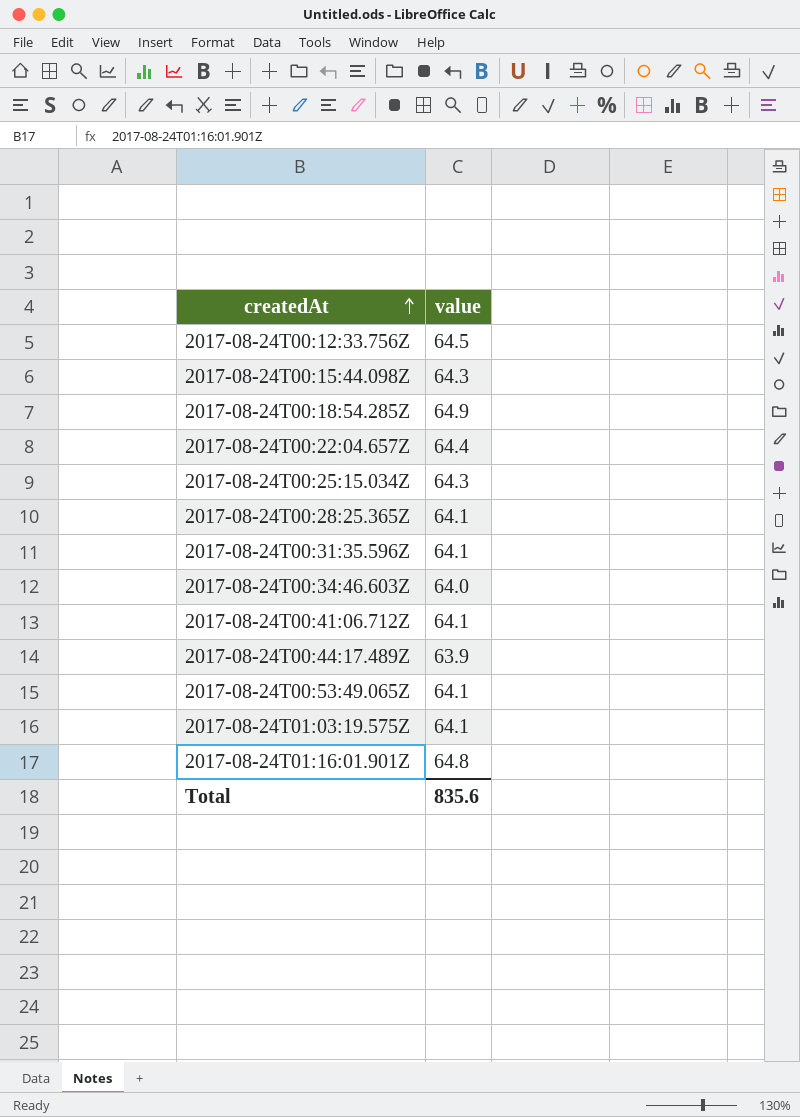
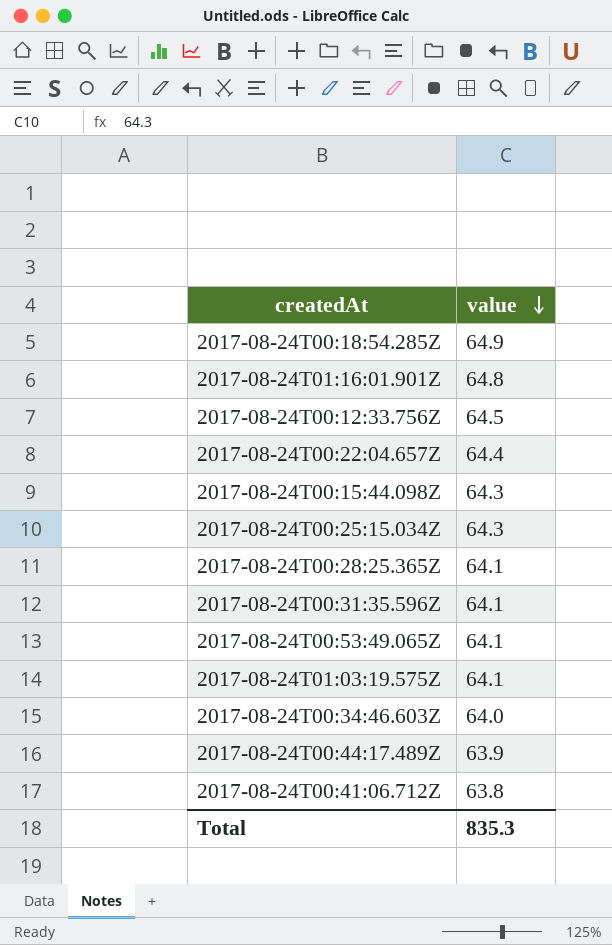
row order: createdAt ascending -> value descending
2017-08-24T00:41:06.712Z | value: 64.1 -> 63.8
Total | value: 835.6 -> 835.3

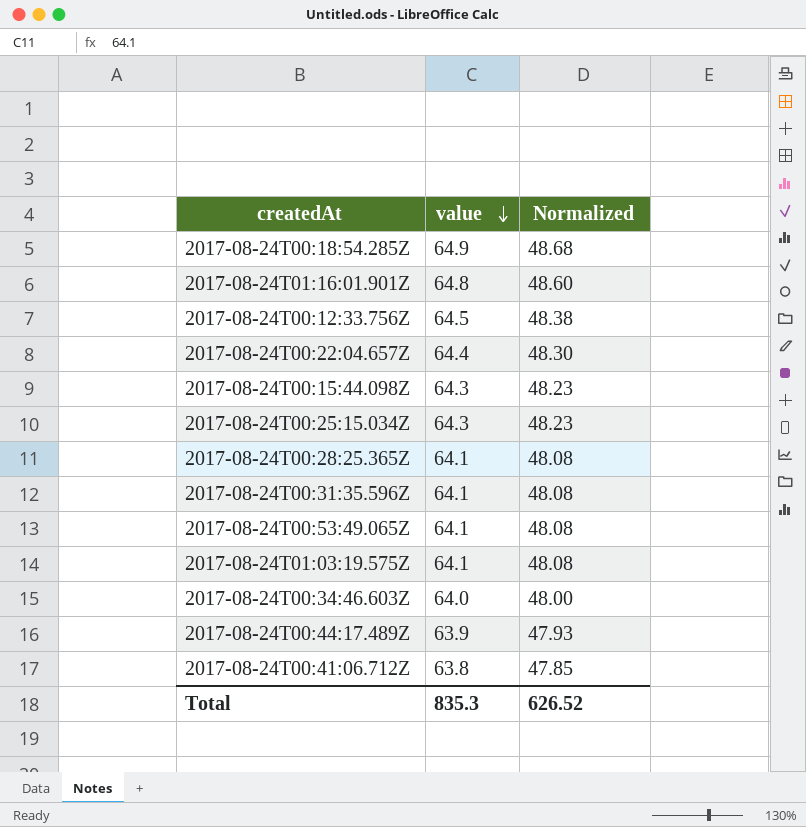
column Normalized | formula: none -> [value] * 0.75

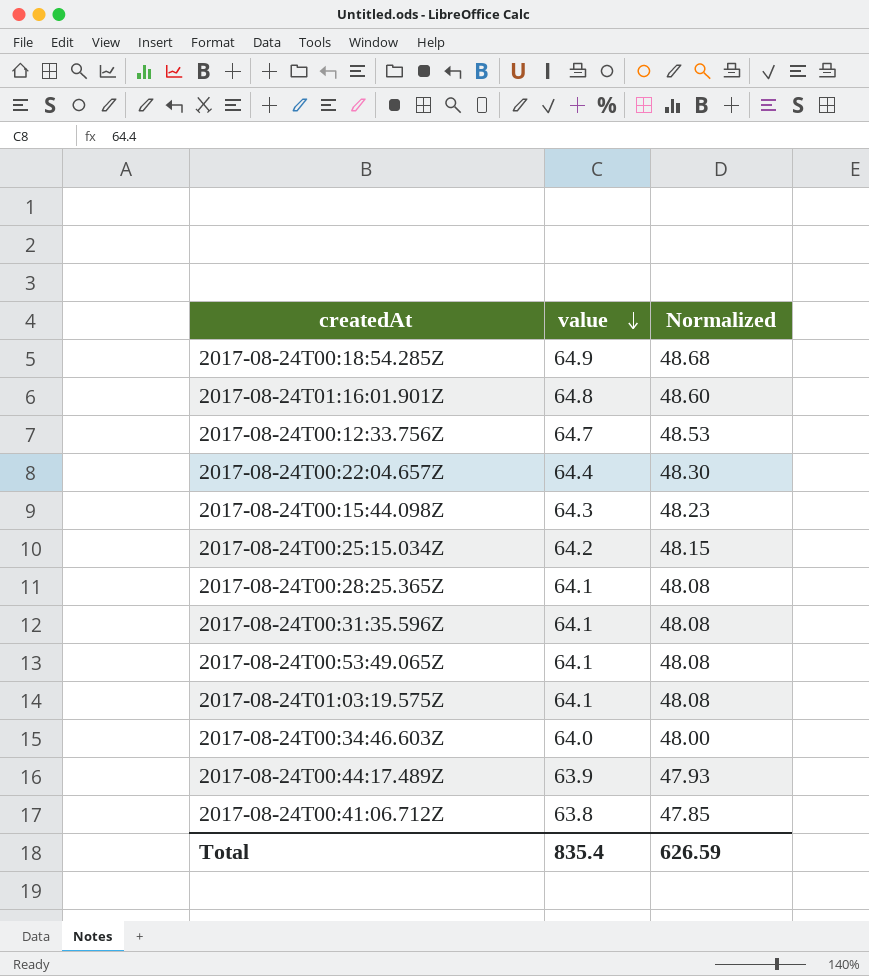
2017-08-24T00:12:33.756Z | value: 64.5 -> 64.7
2017-08-24T00:12:33.756Z | Normalized: 48.38 -> 48.53
2017-08-24T00:25:15.034Z | value: 64.3 -> 64.2
2017-08-24T00:25:15.034Z | Normalized: 48.23 -> 48.15
Total | value: 835.3 -> 835.4
Total | Normalized: 626.52 -> 626.59

